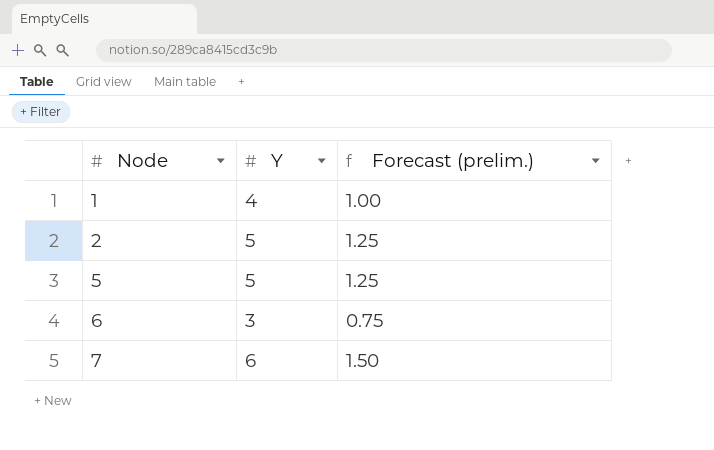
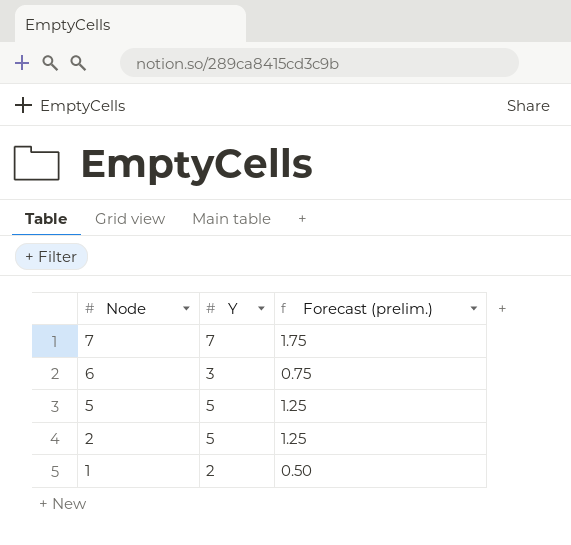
row order: Node ascending -> Node descending
7 | Y: 6 -> 7
7 | Forecast (prelim.): 1.50 -> 1.75
1 | Y: 4 -> 2
1 | Forecast (prelim.): 1.00 -> 0.50

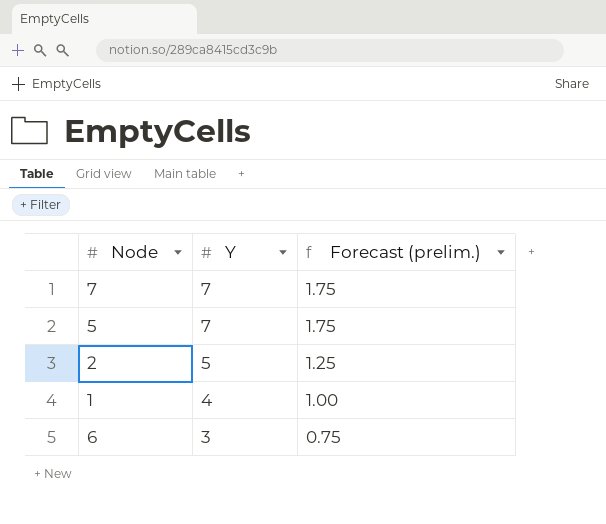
row order: Node descending -> Y descending
5 | Y: 5 -> 7
5 | Forecast (prelim.): 1.25 -> 1.75
1 | Y: 2 -> 4
1 | Forecast (prelim.): 0.50 -> 1.00

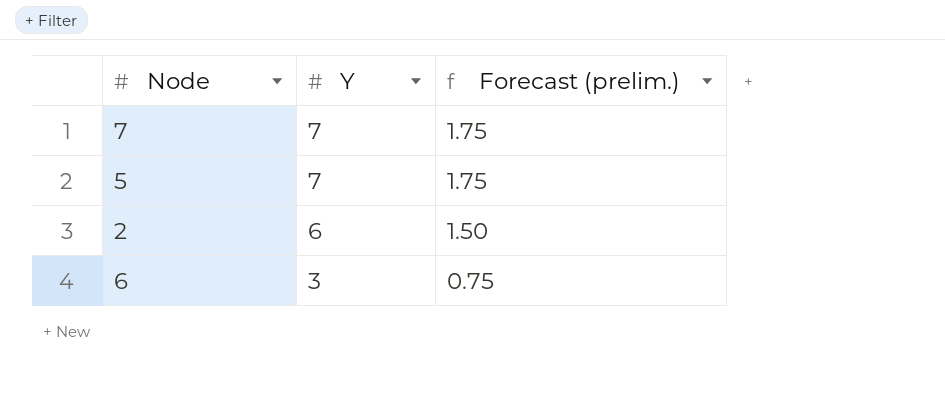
row 1: 4 | 1.00 -> none
2 | Y: 5 -> 6
2 | Forecast (prelim.): 1.25 -> 1.50

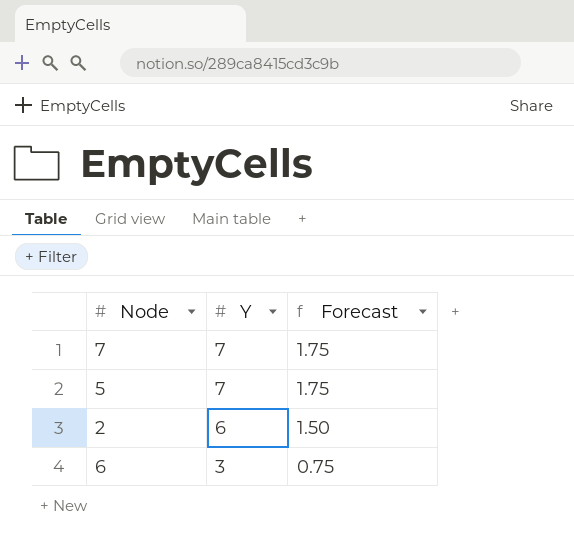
column name: Forecast (prelim.) -> Forecast

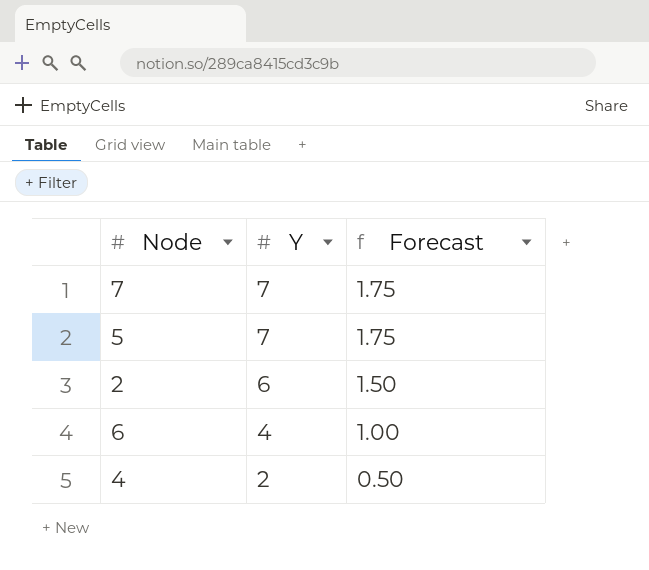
6 | Y: 3 -> 4
6 | Forecast: 0.75 -> 1.00
row 4: none -> 2 | 0.50

